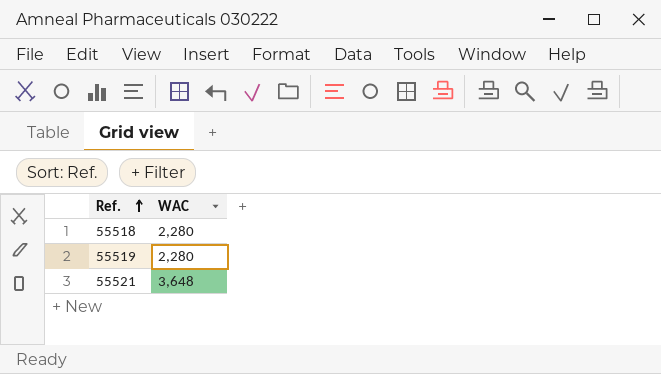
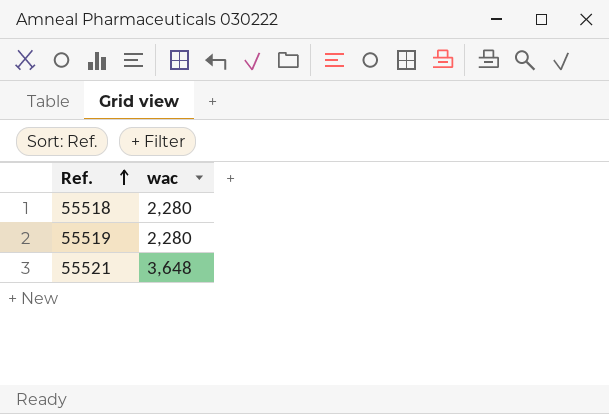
column name: WAC -> wac

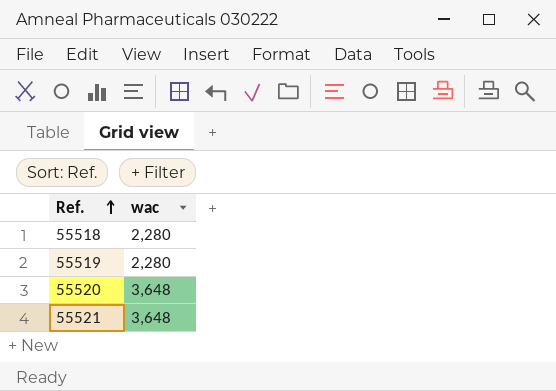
row 55520: none -> 3,648

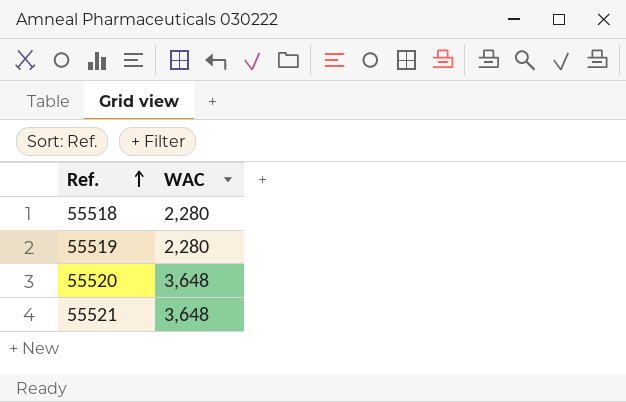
column name: wac -> WAC

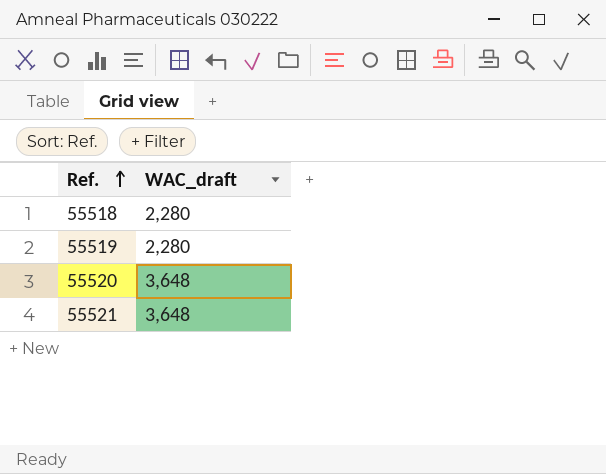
column name: WAC -> WAC_draft

